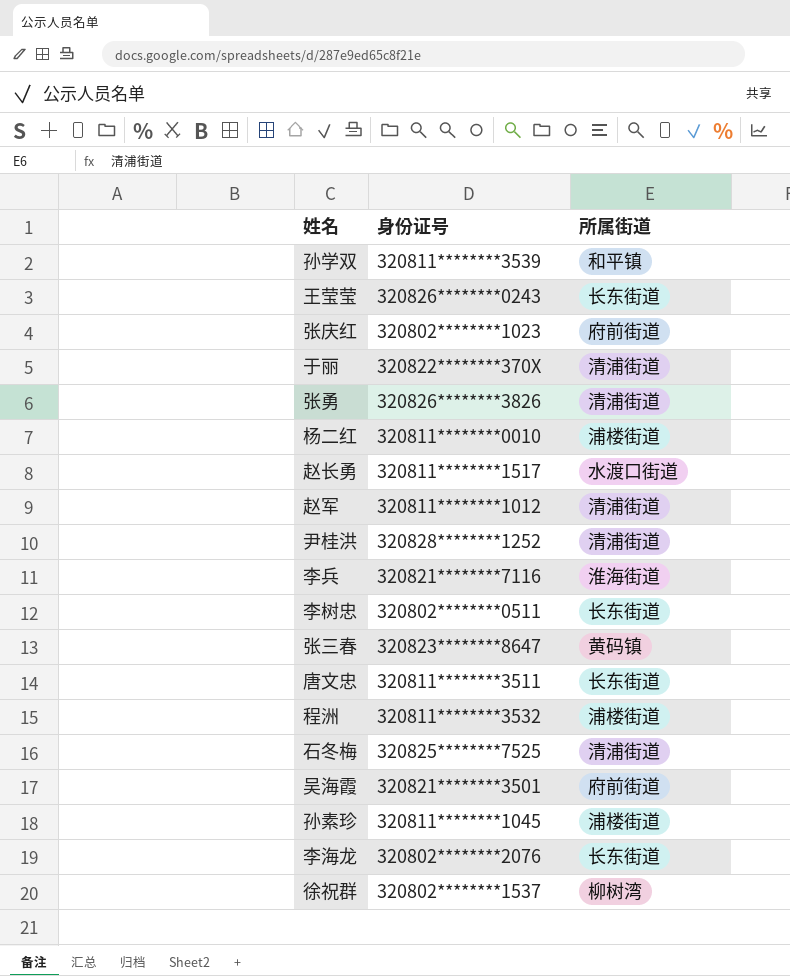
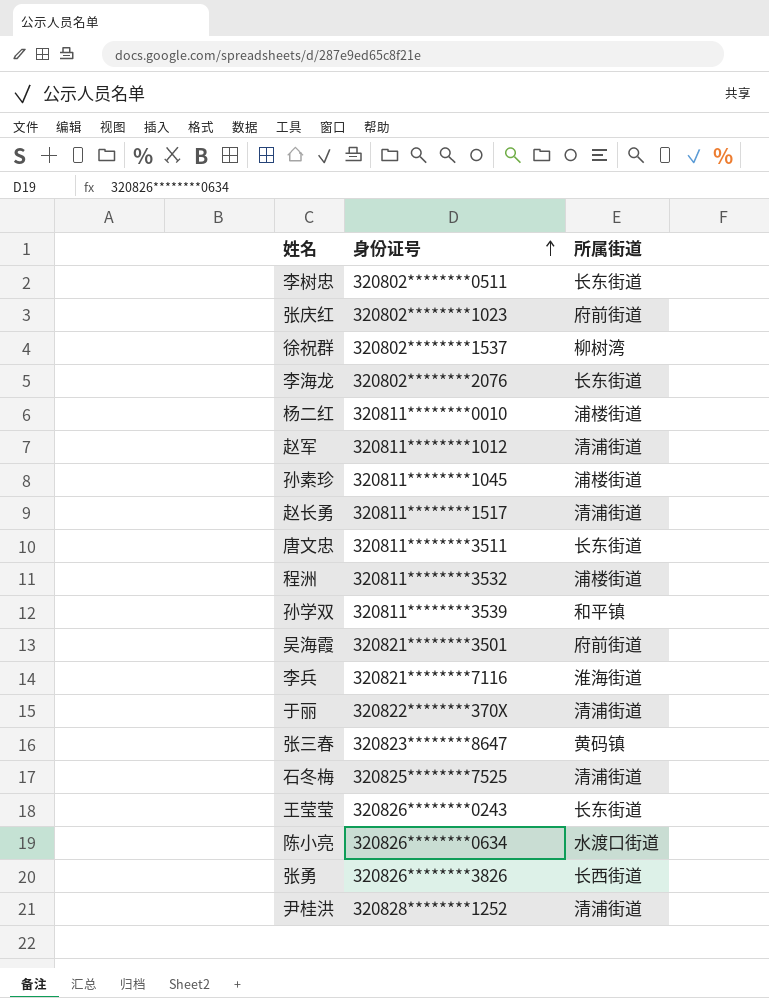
row order: none -> 身份证号 ascending
赵长勇 | 所属街道: 水渡口街道 -> 清浦街道
row 陈小亮: none -> 320826********0634 | 水渡口街道
张勇 | 所属街道: 清浦街道 -> 长西街道

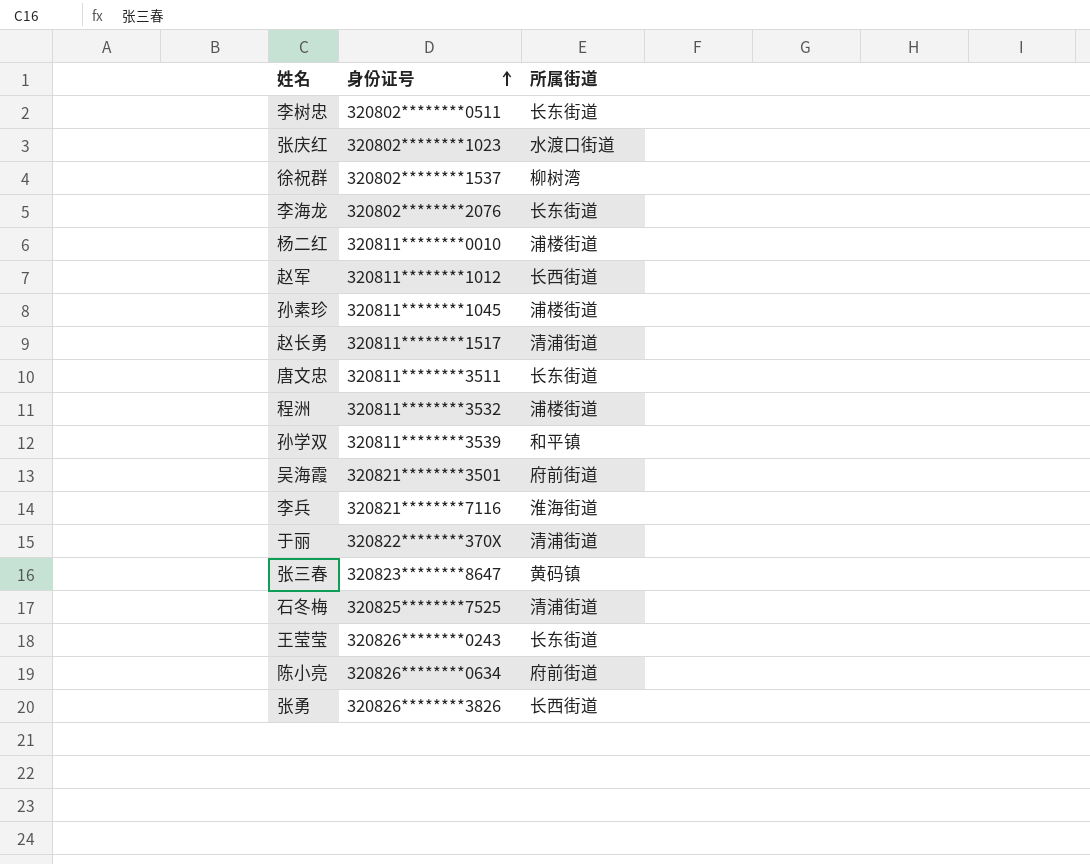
row 尹桂洪: 320828********1252 | 清浦街道 -> none
张庆红 | 所属街道: 府前街道 -> 水渡口街道
赵军 | 所属街道: 清浦街道 -> 长西街道
陈小亮 | 所属街道: 水渡口街道 -> 府前街道

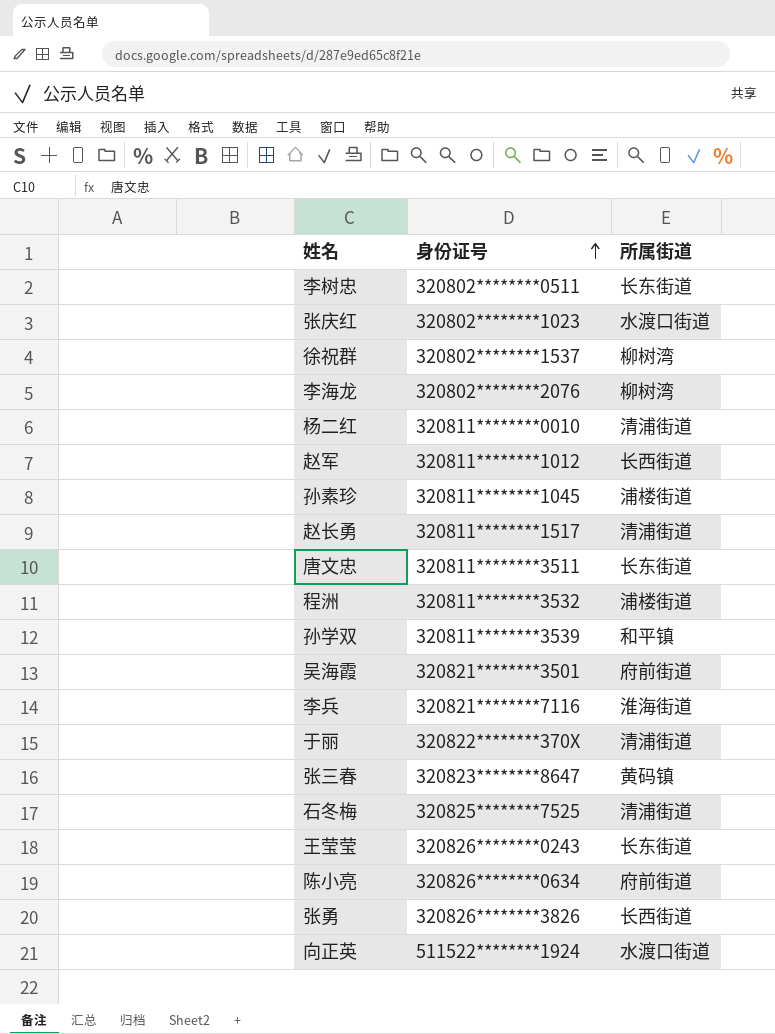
李海龙 | 所属街道: 长东街道 -> 柳树湾
杨二红 | 所属街道: 浦楼街道 -> 清浦街道
row 向正英: none -> 511522********1924 | 水渡口街道

